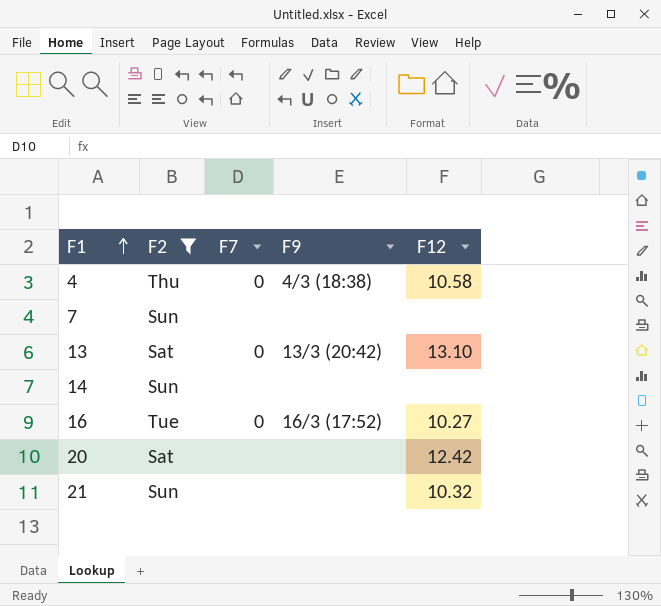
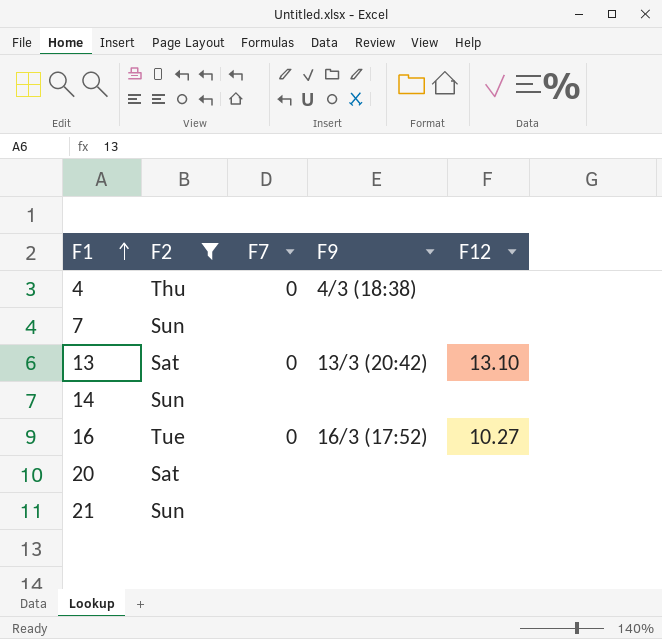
4 | F12: 10.58 -> none
20 | F12: 12.42 -> none
21 | F12: 10.32 -> none

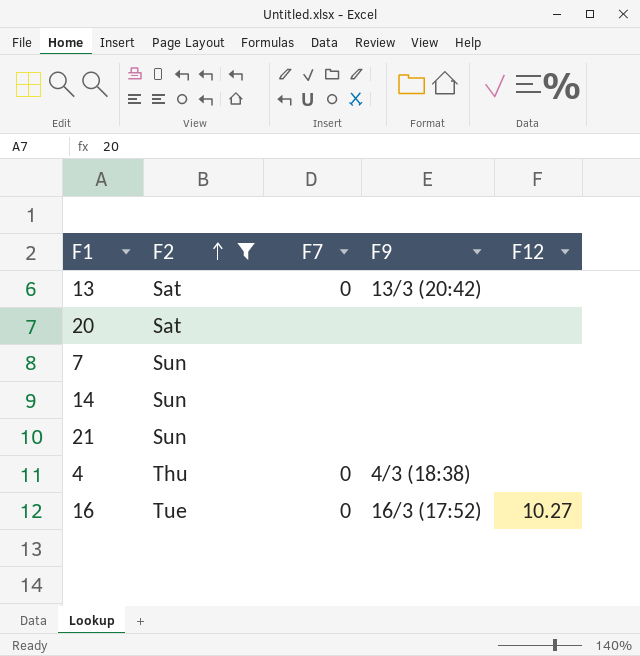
row order: F1 ascending -> F2 ascending
13 | F12: 13.10 -> none

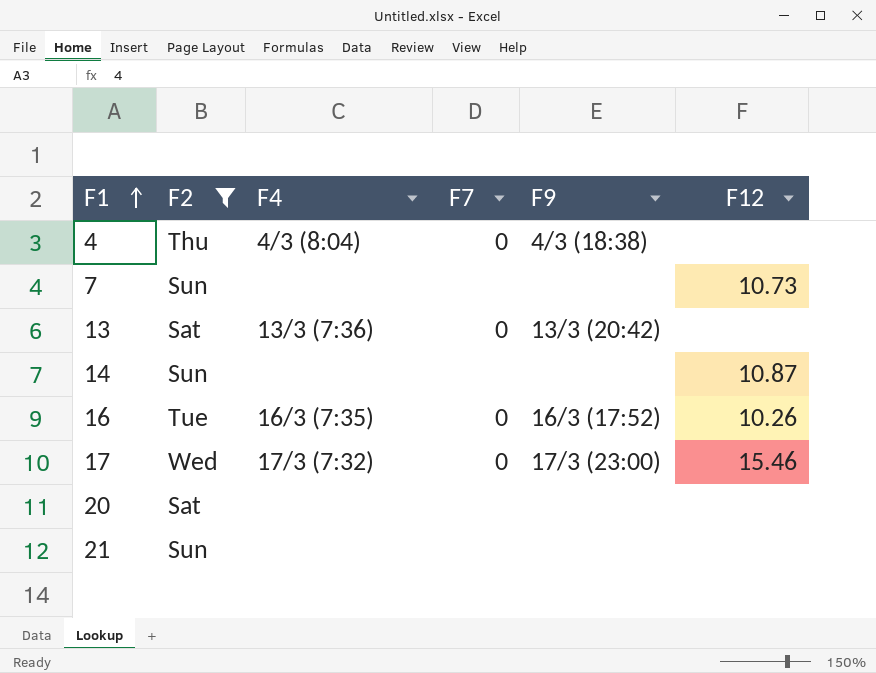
row order: F2 ascending -> F1 ascending
column F4 | position: none -> 3
7 | F12: none -> 10.73
14 | F12: none -> 10.87
16 | F12: 10.27 -> 10.26
row 17: none -> Wed | 17/3 (7:32) | 0 | 17/3 (23:00) | 15.46

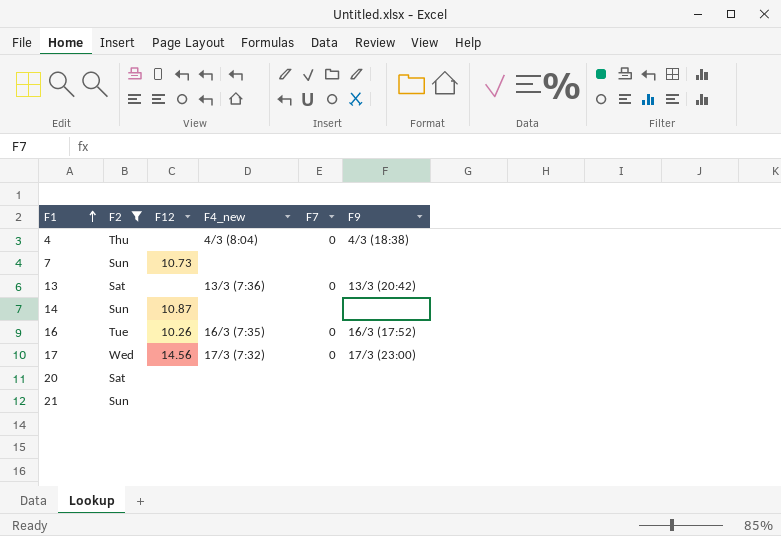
column F12 | position: 6 -> 3
column name: F4 -> F4_new
17 | F12: 15.46 -> 14.56

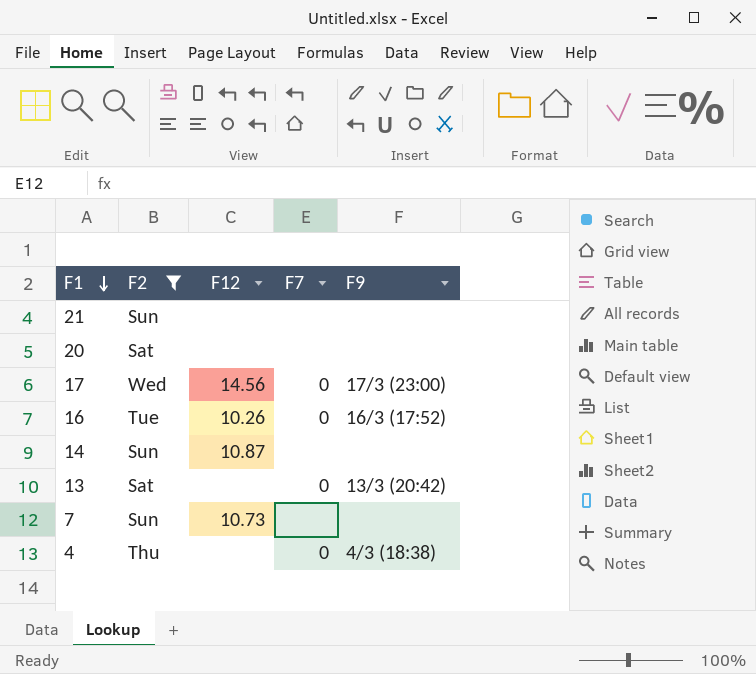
row order: F1 ascending -> F1 descending
column F4_new | position: 4 -> none

